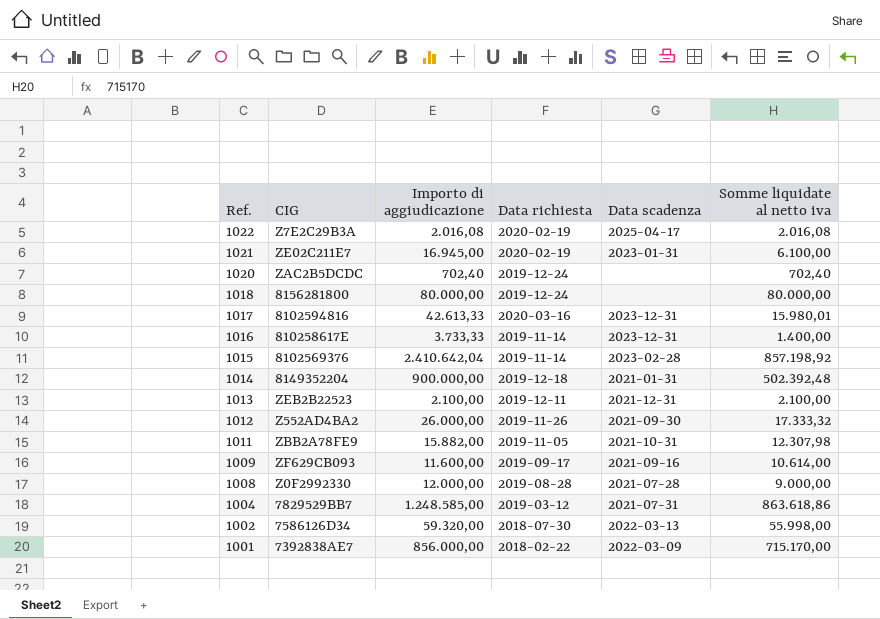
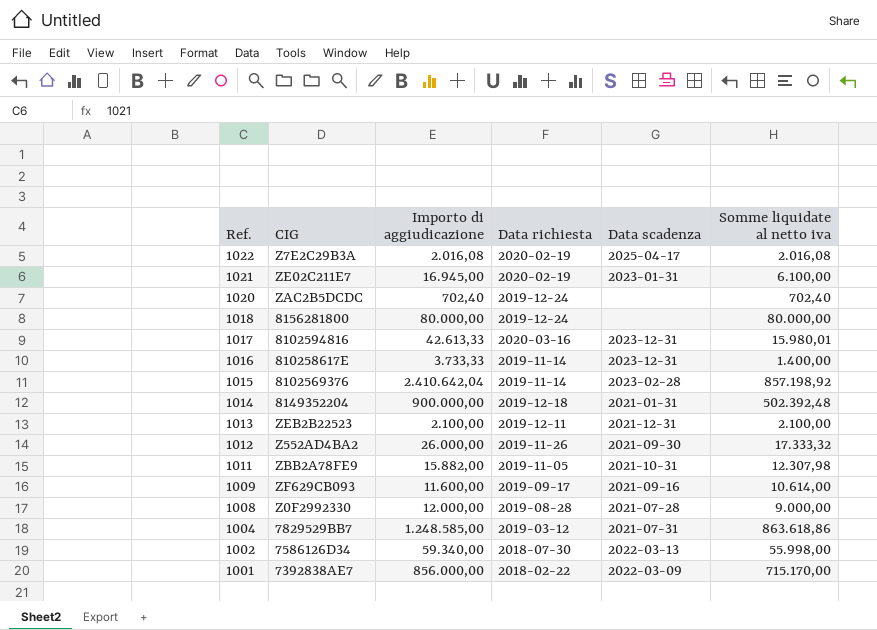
1002 | Importo di aggiudicazione: 59.320,00 -> 59.340,00

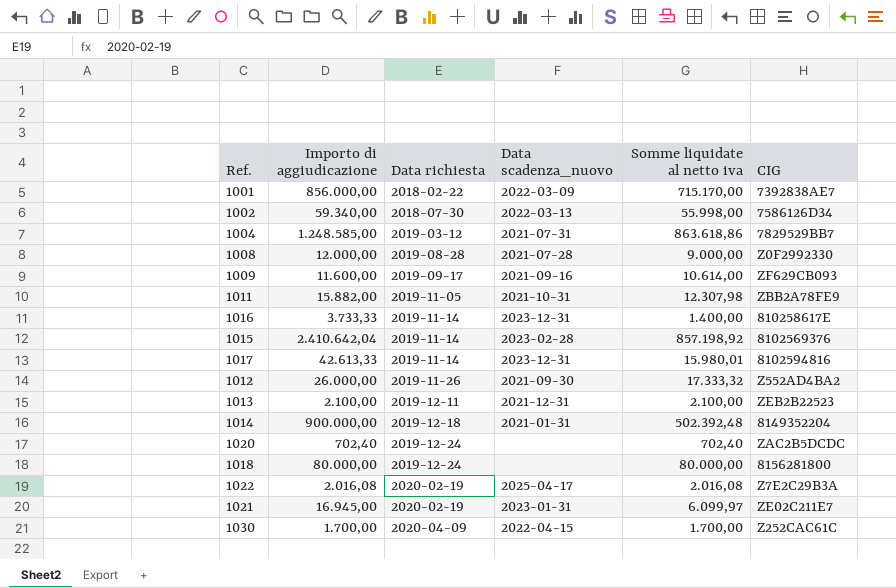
row order: Ref. descending -> Data richiesta ascending
column name: Data scadenza -> Data scadenza_nuovo
column CIG | position: 2 -> 6
1017 | Data richiesta: 2020-03-16 -> 2019-11-14
1021 | Somme liquidate al netto iva: 6.100,00 -> 6.099,97
row 1030: none -> 1.700,00 | 2020-04-09 | 2022-04-15 | 1.700,00 | Z252CAC61C

